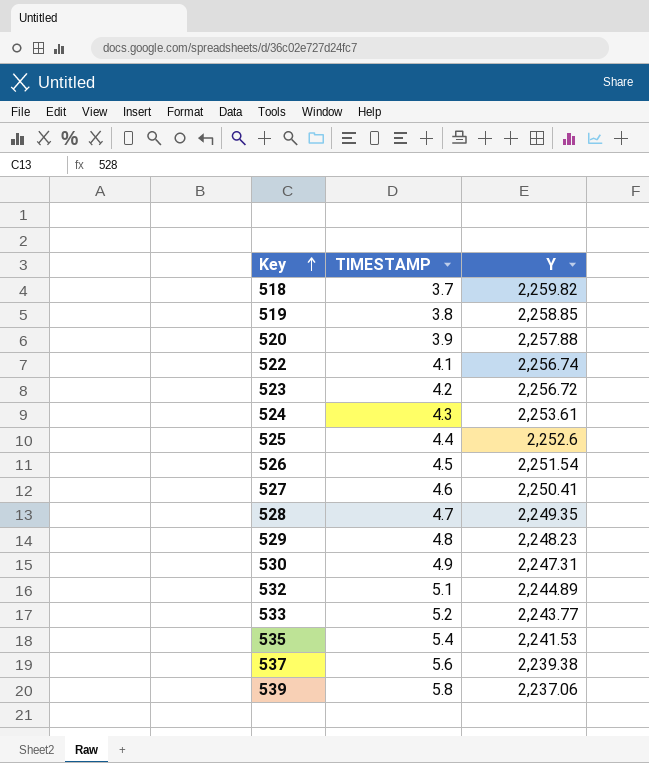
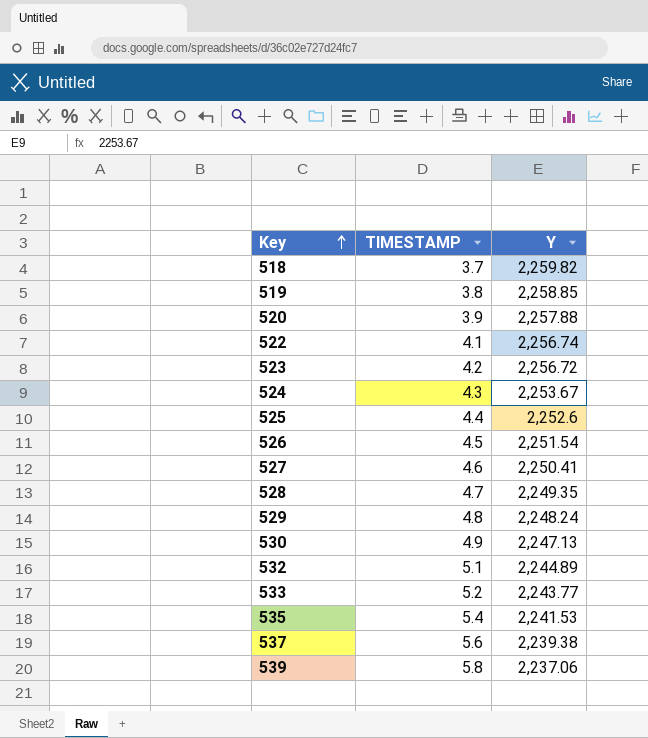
524 | Y: 2,253.61 -> 2,253.67
529 | Y: 2,248.23 -> 2,248.24
530 | Y: 2,247.31 -> 2,247.13

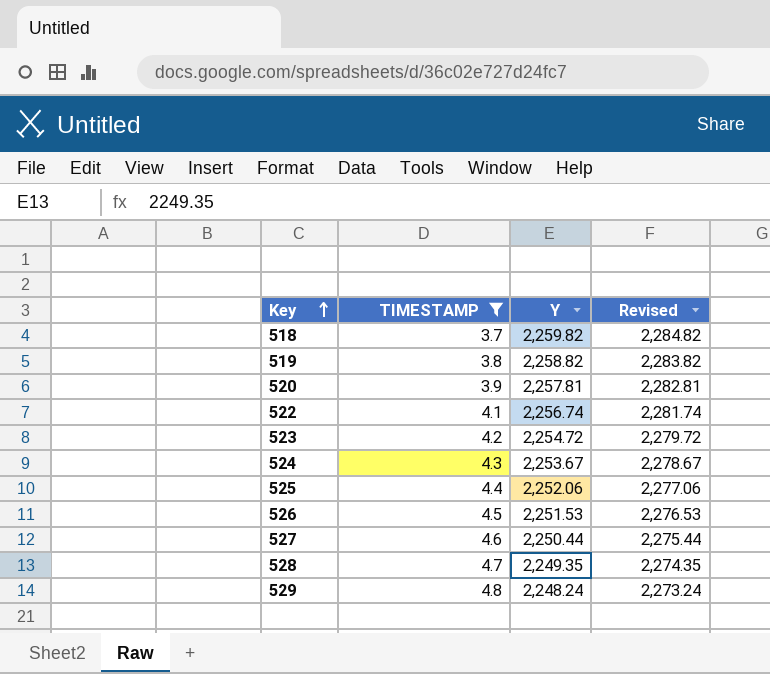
filter: none -> TIMESTAMP <= 4.8
column Revised | formula: none -> [Y] + 25
519 | Y: 2,258.85 -> 2,258.82
520 | Y: 2,257.88 -> 2,257.81
523 | Y: 2,256.72 -> 2,254.72
525 | Y: 2,252.6 -> 2,252.06
526 | Y: 2,251.54 -> 2,251.53
527 | Y: 2,250.41 -> 2,250.44

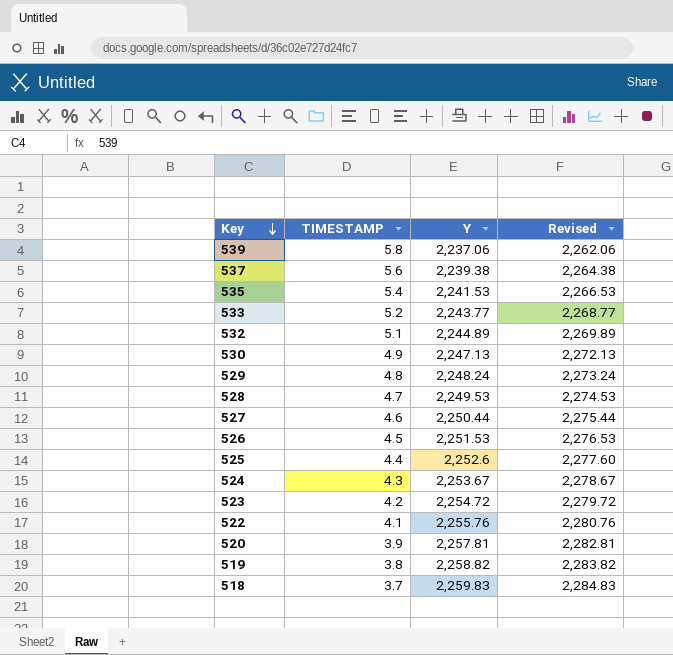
filter: TIMESTAMP <= 4.8 -> none
row order: Key ascending -> Key descending
528 | Y: 2,249.35 -> 2,249.53
528 | Revised: 2,274.35 -> 2,274.53
525 | Y: 2,252.06 -> 2,252.6
525 | Revised: 2,277.06 -> 2,277.60
522 | Y: 2,256.74 -> 2,255.76
522 | Revised: 2,281.74 -> 2,280.76
518 | Y: 2,259.82 -> 2,259.83
518 | Revised: 2,284.82 -> 2,284.83

